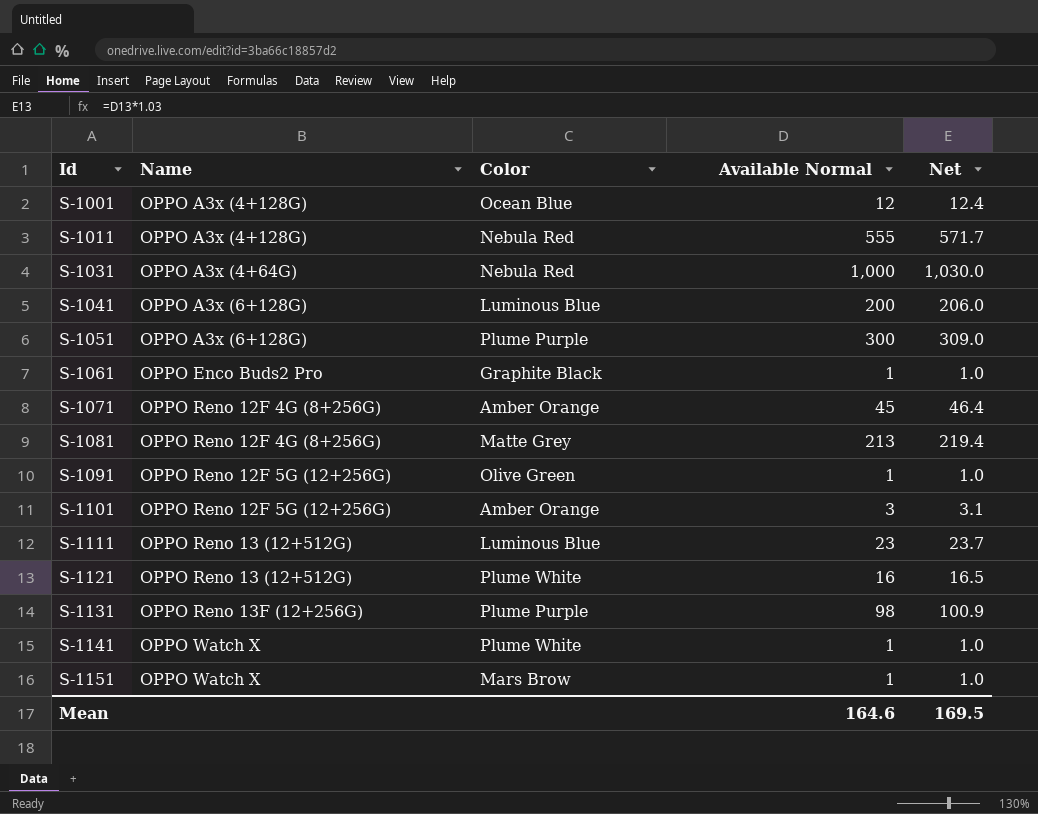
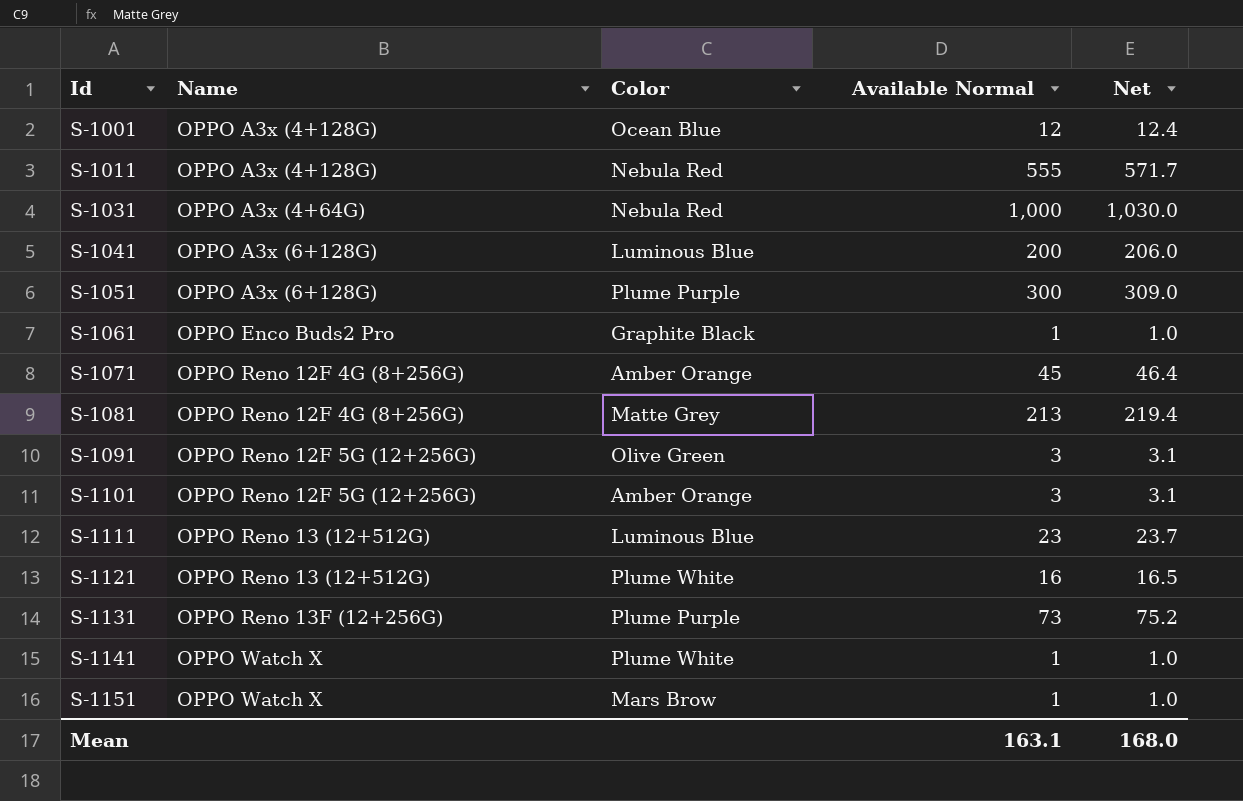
S-1091 | Available Normal: 1 -> 3
S-1091 | Net: 1.0 -> 3.1
S-1131 | Available Normal: 98 -> 73
S-1131 | Net: 100.9 -> 75.2
Mean | Available Normal: 164.6 -> 163.1
Mean | Net: 169.5 -> 168.0

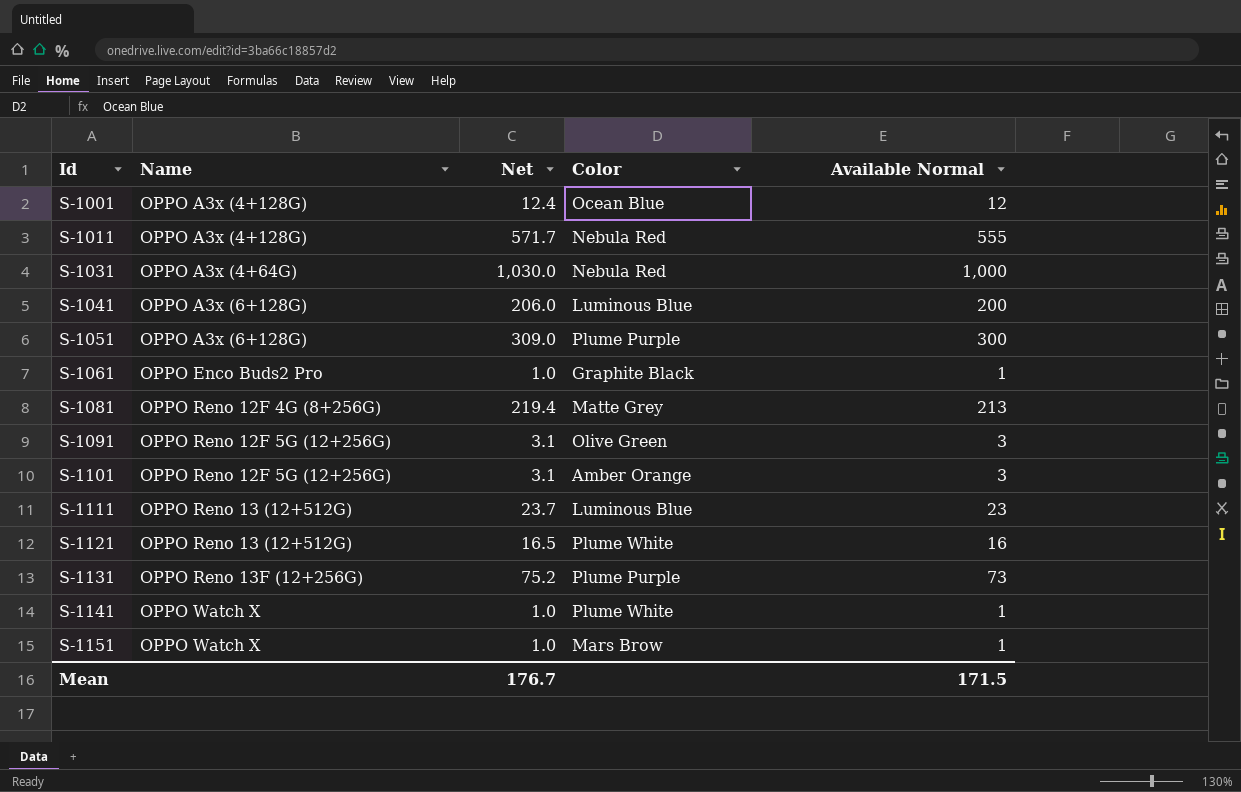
column Net | position: 5 -> 3
row S-1071: OPPO Reno 12F 4G (8+256G) | Amber Orange | 45 | 46.4 -> none
Mean | Net: 168.0 -> 176.7
Mean | Available Normal: 163.1 -> 171.5

